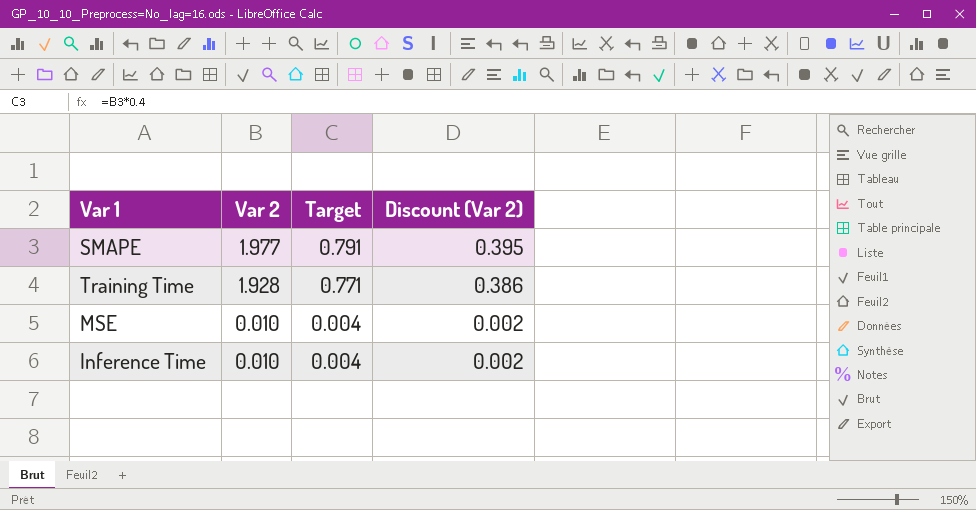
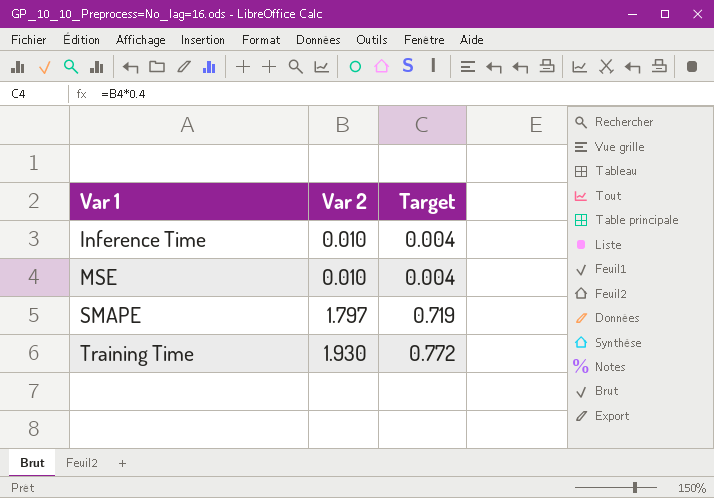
row order: Var 2 descending -> Var 1 ascending
column Discount (Var 2) | formula: [Var 2] * 0.2 -> none
SMAPE | Var 2: 1.977 -> 1.797
SMAPE | Target: 0.791 -> 0.719
Training Time | Var 2: 1.928 -> 1.930
Training Time | Target: 0.771 -> 0.772

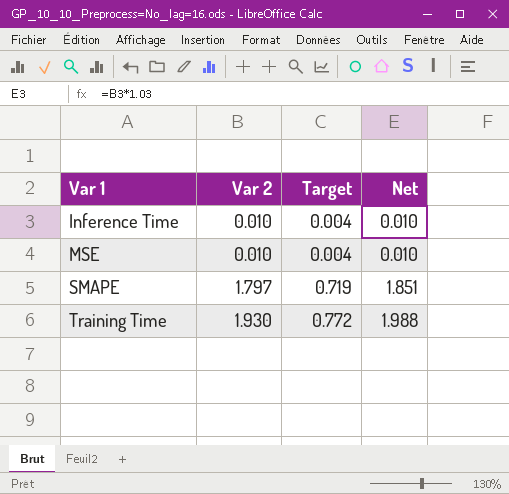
column Net | formula: none -> [Var 2] * 1.03

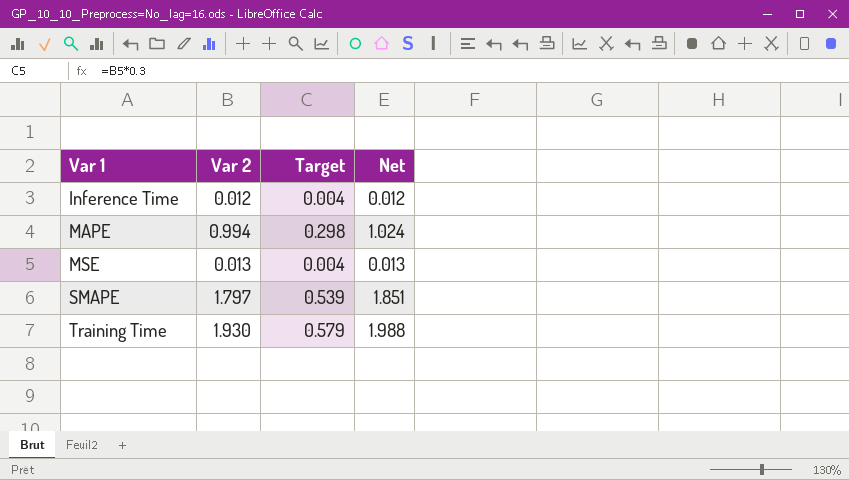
column Target | formula: [Var 2] * 0.4 -> [Var 2] * 0.3
Inference Time | Var 2: 0.010 -> 0.012
Inference Time | Net: 0.010 -> 0.012
row MAPE: none -> 0.994 | 0.298 | 1.024
MSE | Var 2: 0.010 -> 0.013
MSE | Net: 0.010 -> 0.013

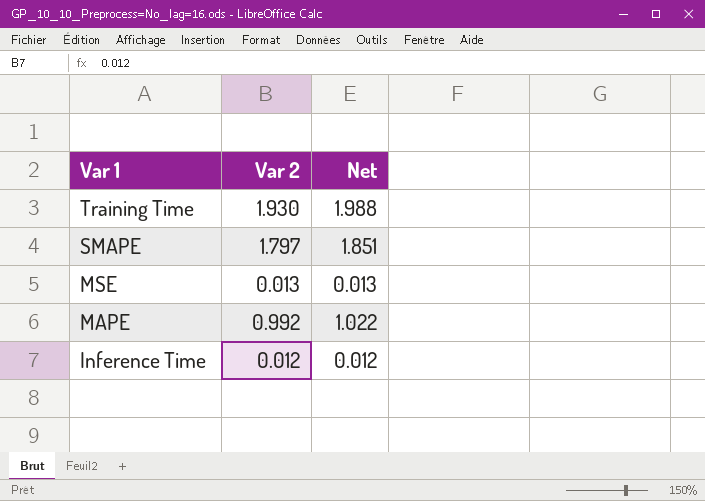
row order: Var 1 ascending -> Var 1 descending
column Target | formula: [Var 2] * 0.3 -> none
MAPE | Var 2: 0.994 -> 0.992
MAPE | Net: 1.024 -> 1.022

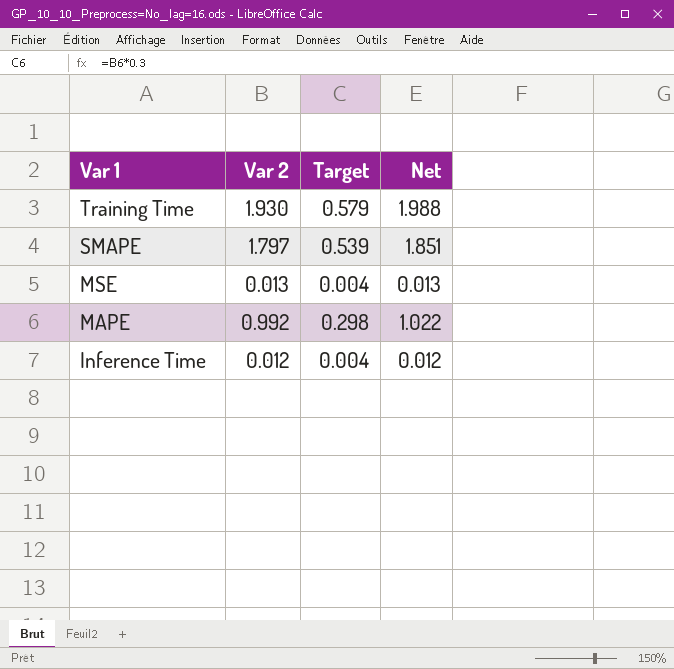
column Target | formula: none -> [Var 2] * 0.3

